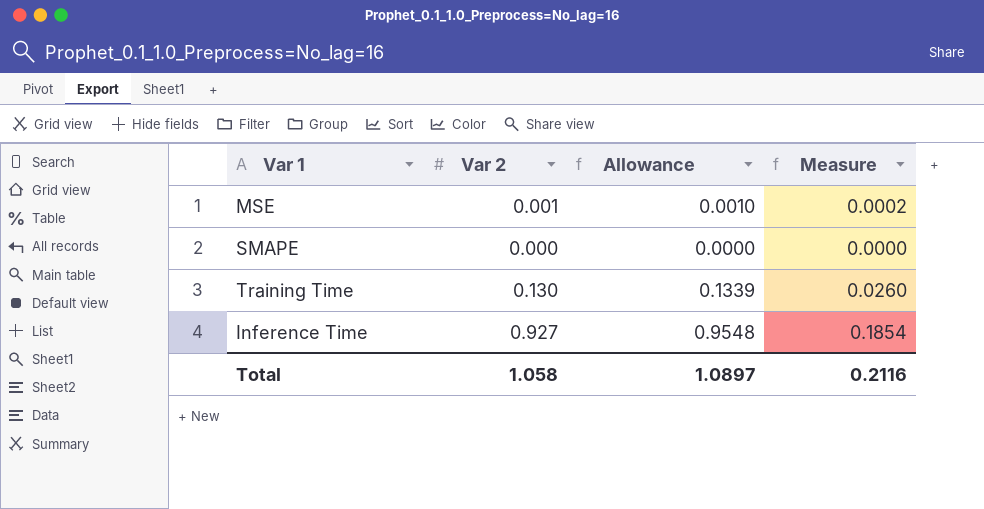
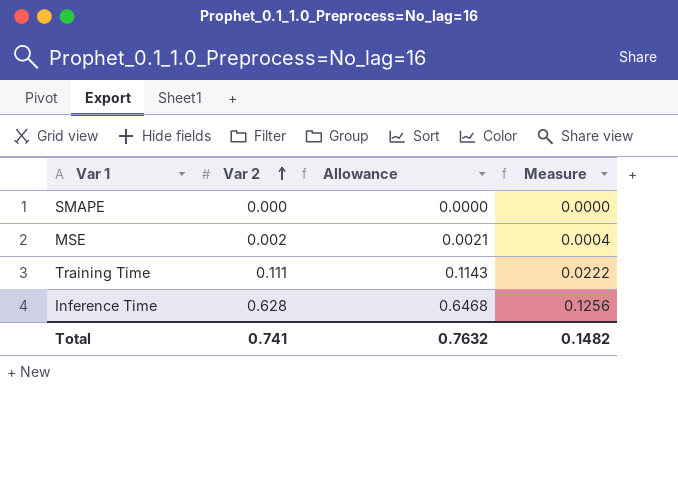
row order: none -> Var 2 ascending
MSE | Var 2: 0.001 -> 0.002
MSE | Allowance: 0.0010 -> 0.0021
MSE | Measure: 0.0002 -> 0.0004
Training Time | Var 2: 0.130 -> 0.111
Training Time | Allowance: 0.1339 -> 0.1143
Training Time | Measure: 0.0260 -> 0.0222
Inference Time | Var 2: 0.927 -> 0.628
Inference Time | Allowance: 0.9548 -> 0.6468
Inference Time | Measure: 0.1854 -> 0.1256
Total | Var 2: 1.058 -> 0.741
Total | Allowance: 1.0897 -> 0.7632
Total | Measure: 0.2116 -> 0.1482

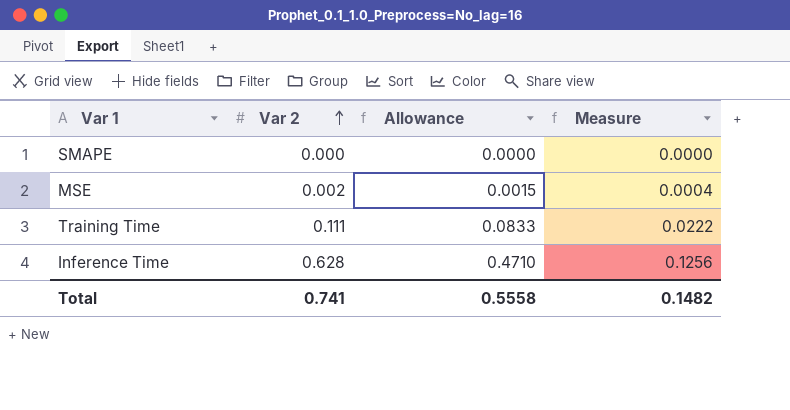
column Allowance | formula: [Var 2] * 1.03 -> [Var 2] * 0.75
Total | Allowance: 0.7632 -> 0.5558

